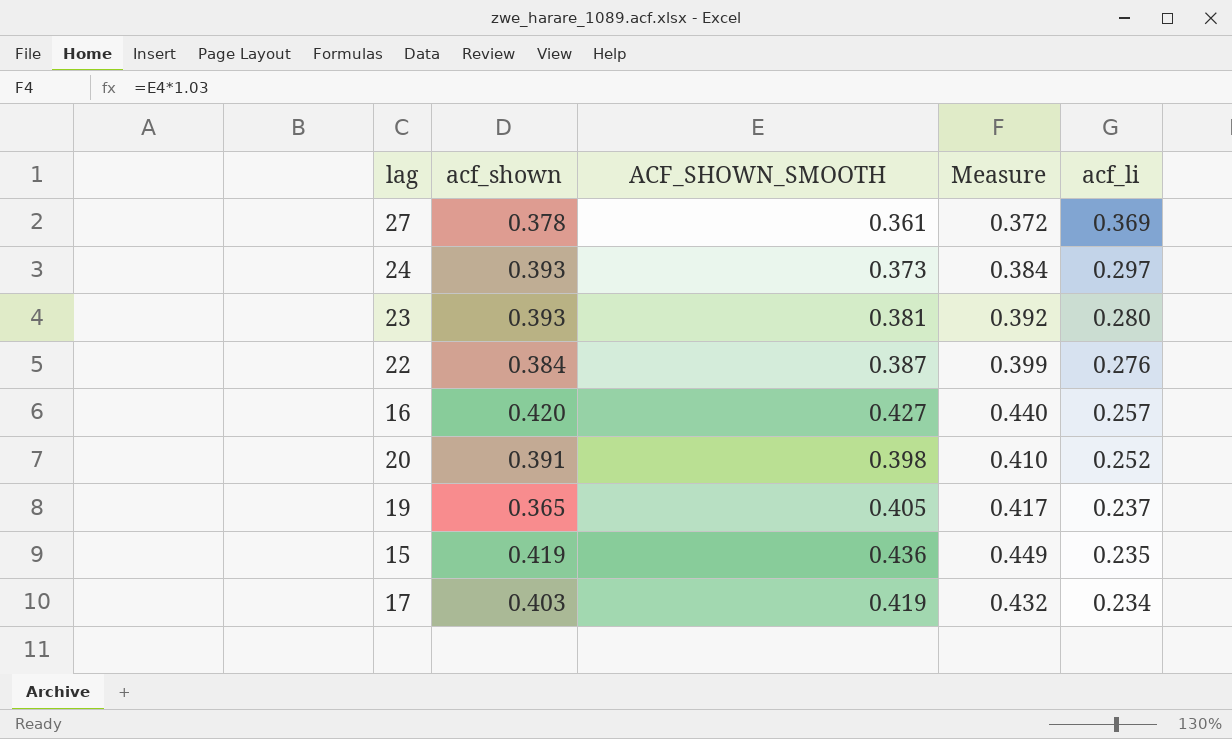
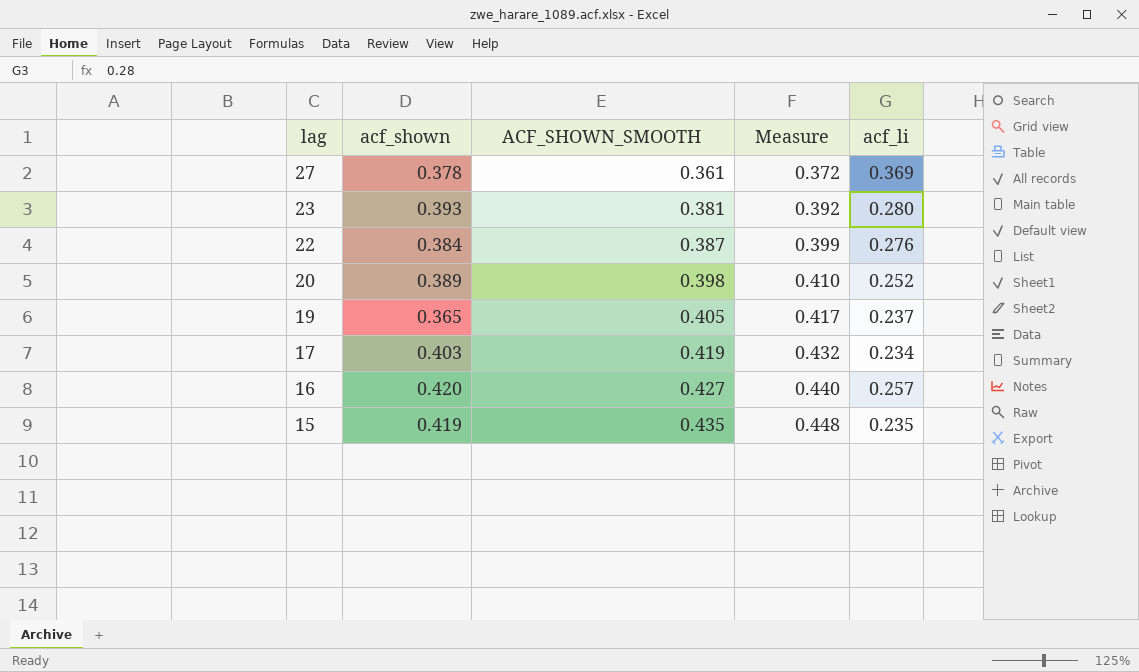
row order: acf_li descending -> lag descending
row 24: 0.393 | 0.373 | 0.384 | 0.297 -> none
20 | acf_shown: 0.391 -> 0.389
15 | ACF_SHOWN_SMOOTH: 0.436 -> 0.435
15 | Measure: 0.449 -> 0.448

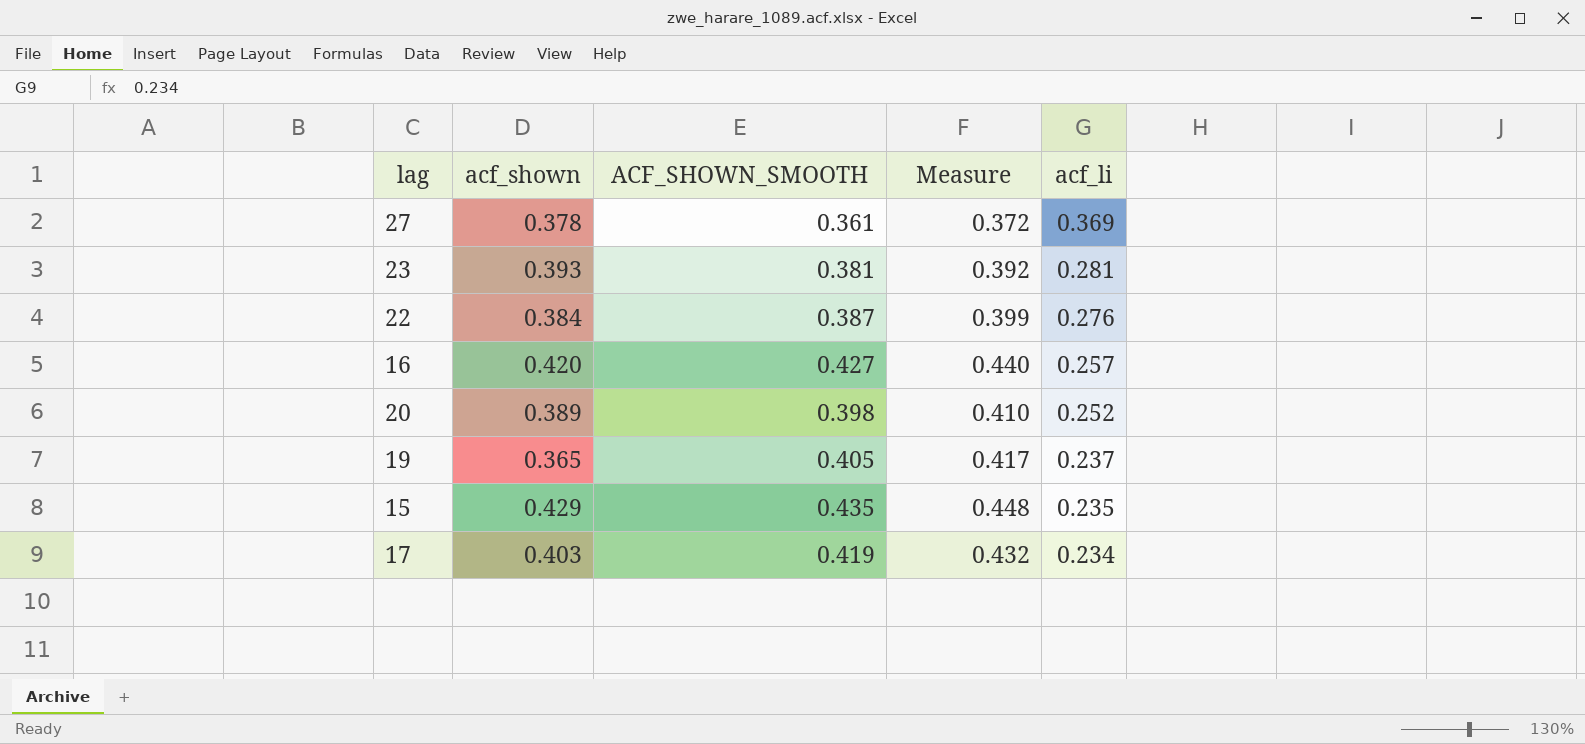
row order: lag descending -> acf_li descending
23 | acf_li: 0.280 -> 0.281
15 | acf_shown: 0.419 -> 0.429

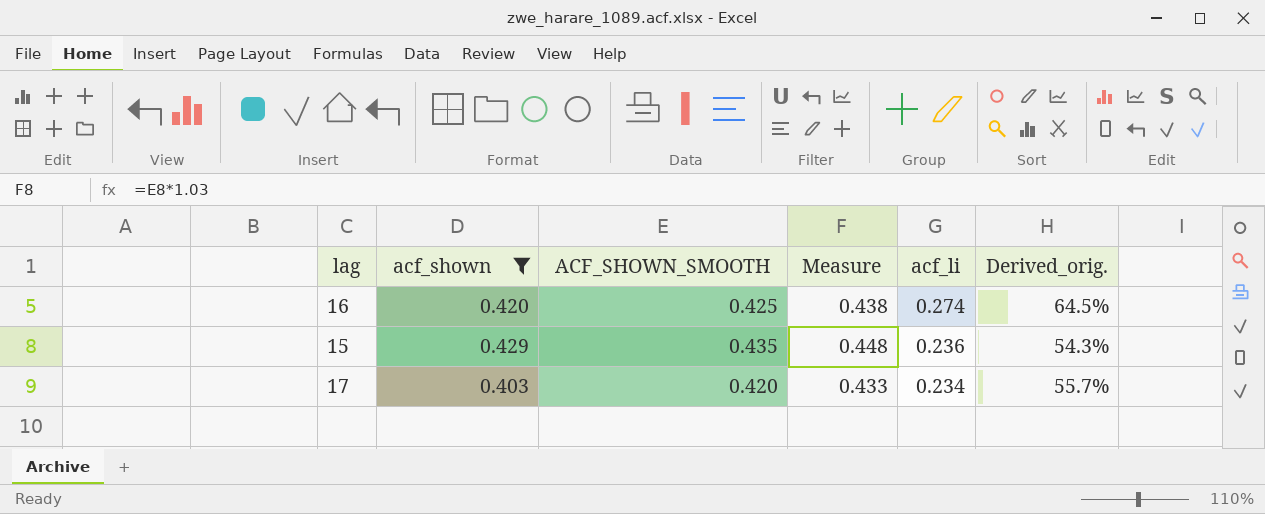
filter: none -> acf_shown >= 0.403
column Derived_orig. | formula: none -> [acf_li] / [ACF_SHOWN_SMOOTH]
16 | ACF_SHOWN_SMOOTH: 0.427 -> 0.425
16 | Measure: 0.440 -> 0.438
16 | acf_li: 0.257 -> 0.274
15 | acf_li: 0.235 -> 0.236
17 | ACF_SHOWN_SMOOTH: 0.419 -> 0.420
17 | Measure: 0.432 -> 0.433

